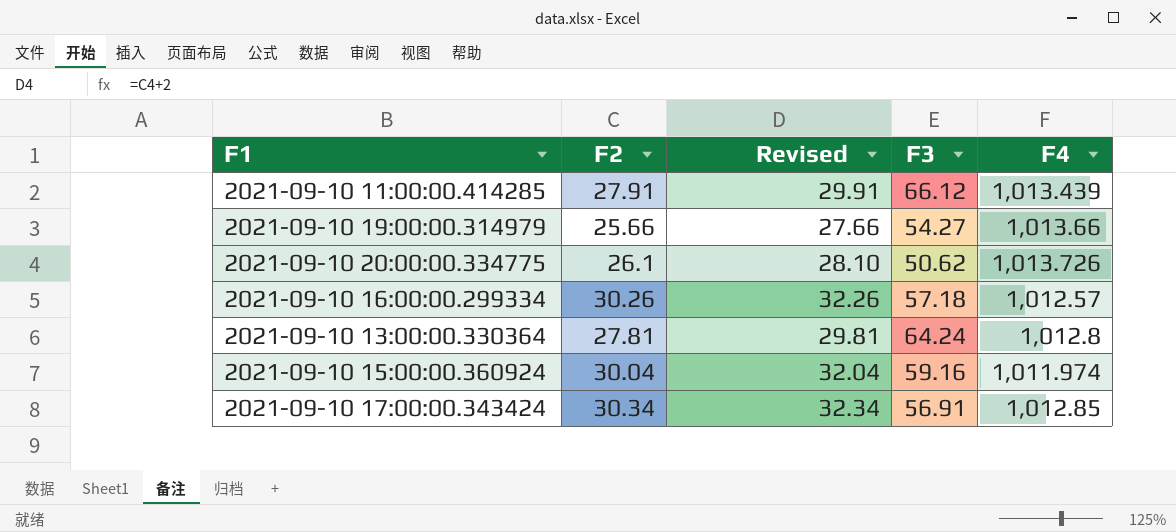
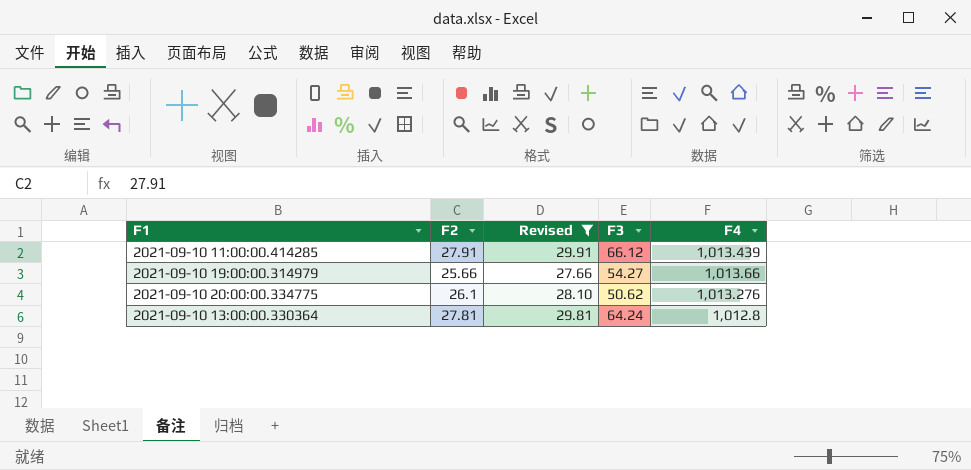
filter: none -> Revised <= 29.91
2021-09-10 20:00:00.334775 | F4: 1,013.726 -> 1,013.276

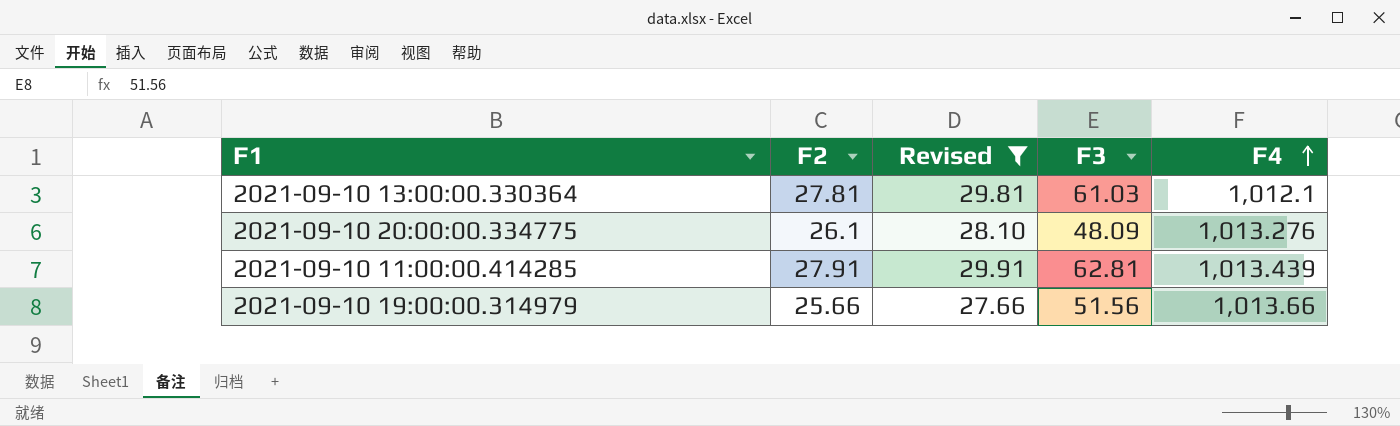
row order: none -> F4 ascending
2021-09-10 13:00:00.330364 | F3: 64.24 -> 61.03
2021-09-10 13:00:00.330364 | F4: 1,012.8 -> 1,012.1
2021-09-10 20:00:00.334775 | F3: 50.62 -> 48.09
2021-09-10 11:00:00.414285 | F3: 66.12 -> 62.81
2021-09-10 19:00:00.314979 | F3: 54.27 -> 51.56

